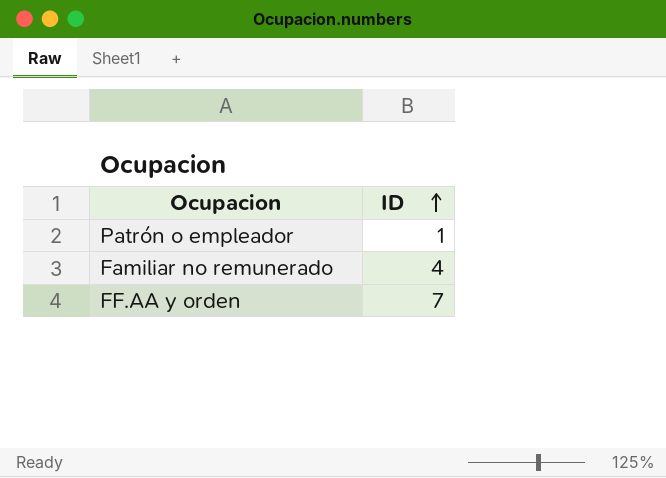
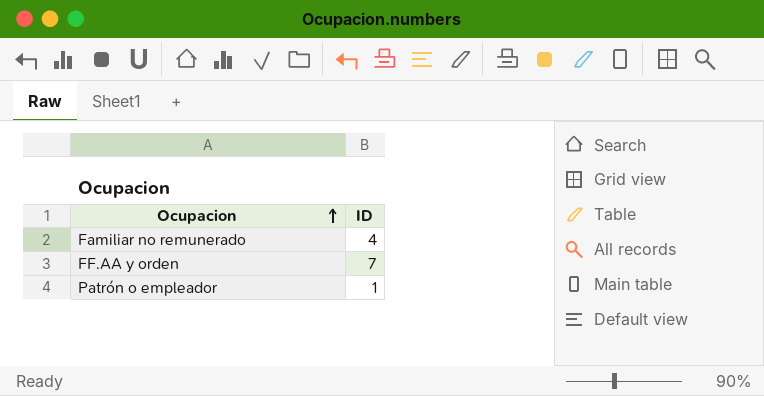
row order: ID ascending -> Ocupacion ascending

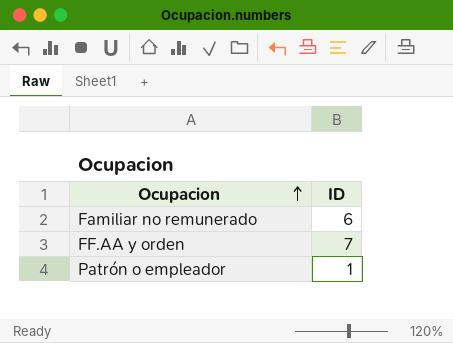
Familiar no remunerado | ID: 4 -> 6

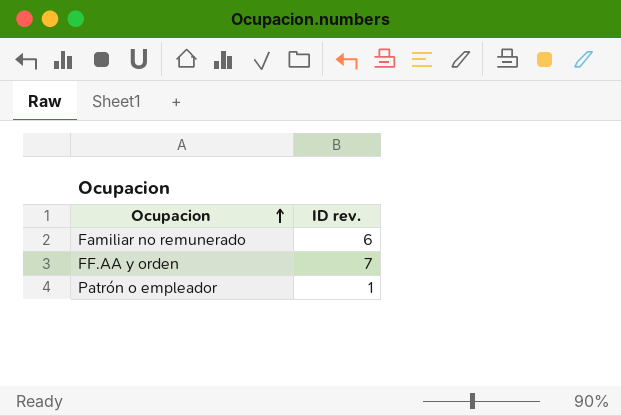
column name: ID -> ID rev.

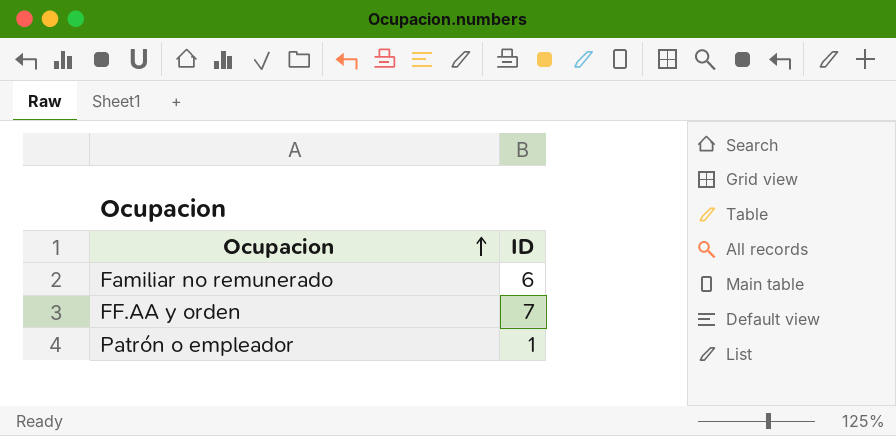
column name: ID rev. -> ID

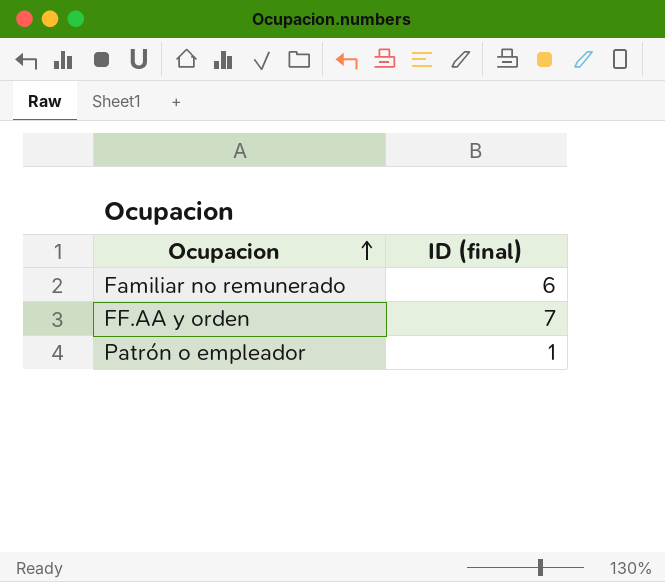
column name: ID -> ID (final)

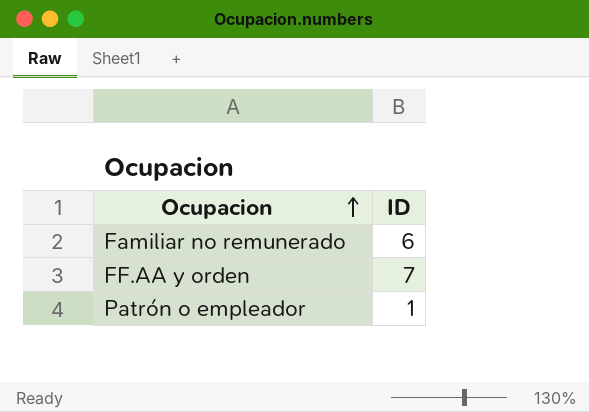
column name: ID (final) -> ID

